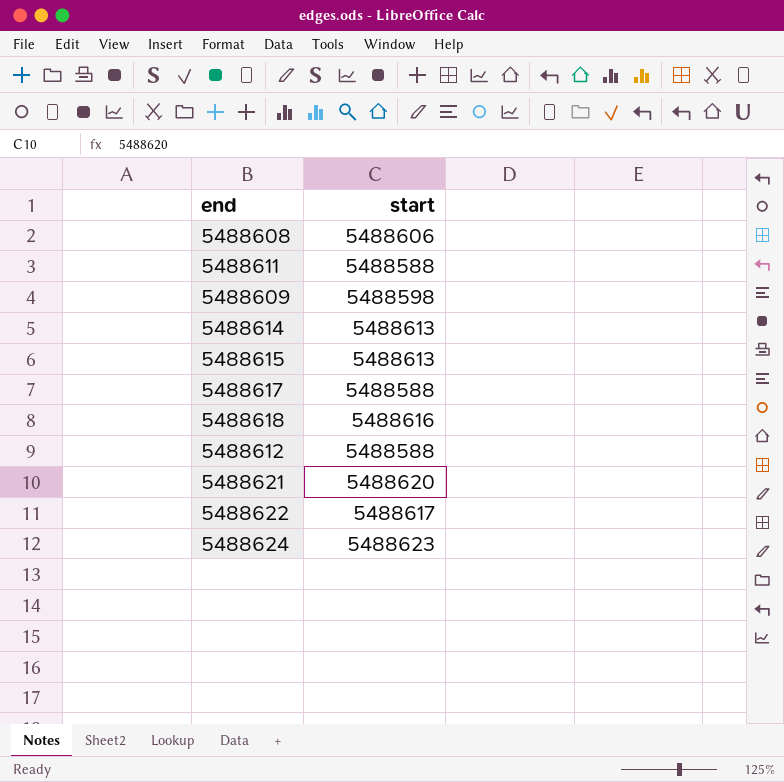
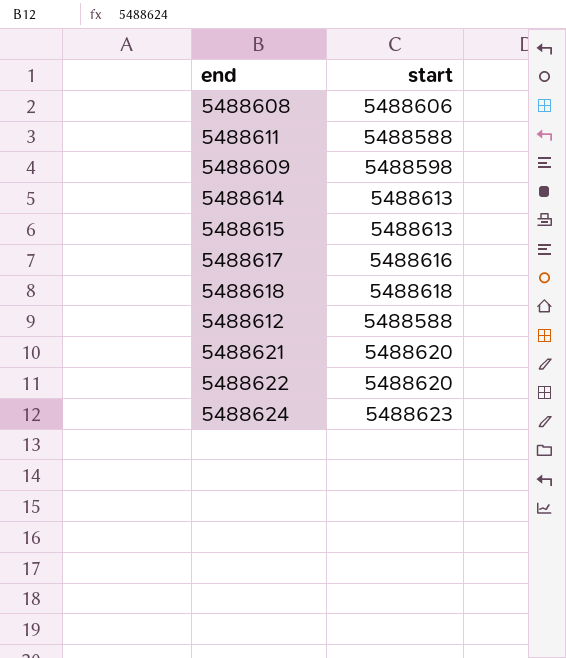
5488617 | start: 5488588 -> 5488616
5488618 | start: 5488616 -> 5488618
5488622 | start: 5488617 -> 5488620

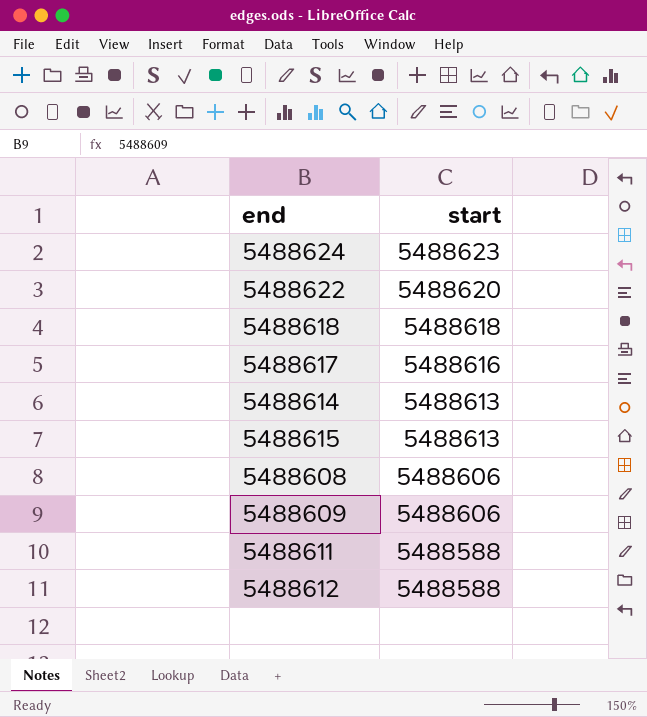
row order: none -> start descending
row 5488621: 5488620 -> none
5488609 | start: 5488598 -> 5488606

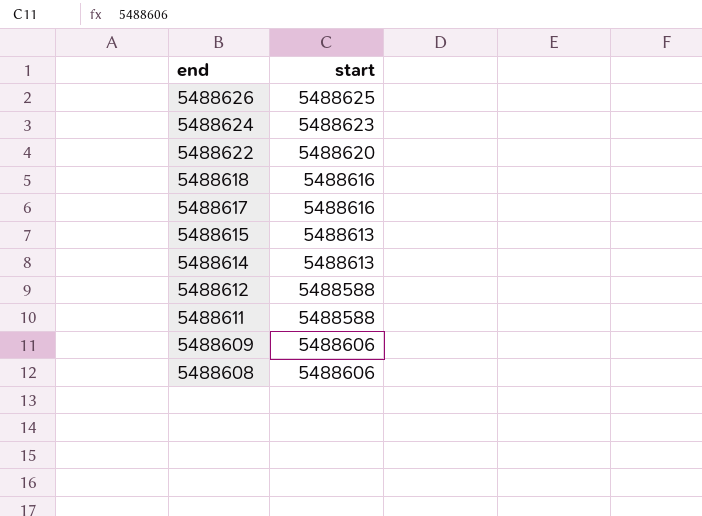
row order: start descending -> end descending
row 5488626: none -> 5488625
5488618 | start: 5488618 -> 5488616

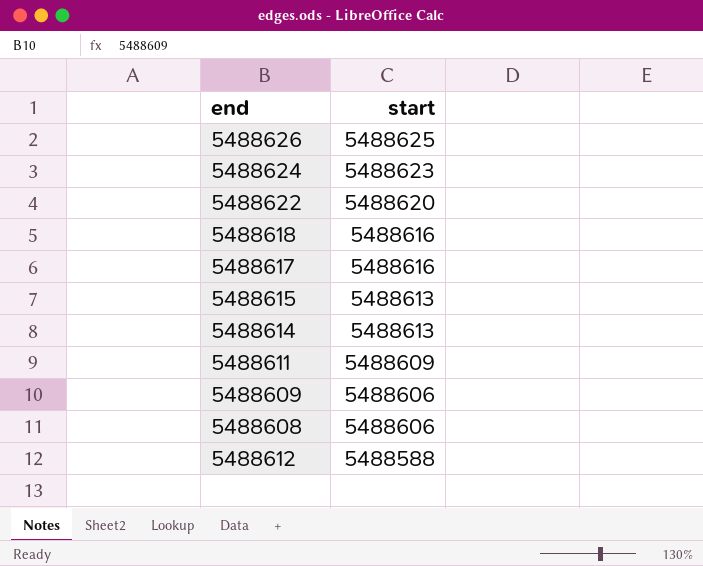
row order: end descending -> start descending
5488611 | start: 5488588 -> 5488609

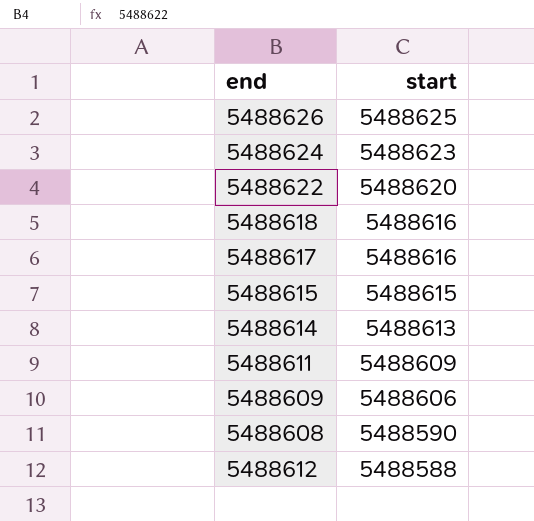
5488615 | start: 5488613 -> 5488615
5488608 | start: 5488606 -> 5488590

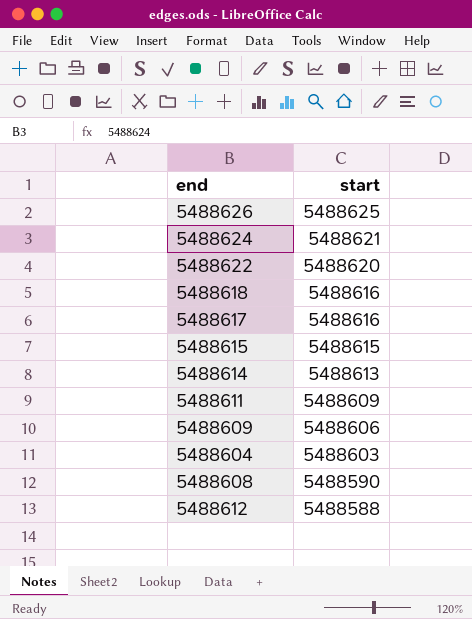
5488624 | start: 5488623 -> 5488621
row 5488604: none -> 5488603

